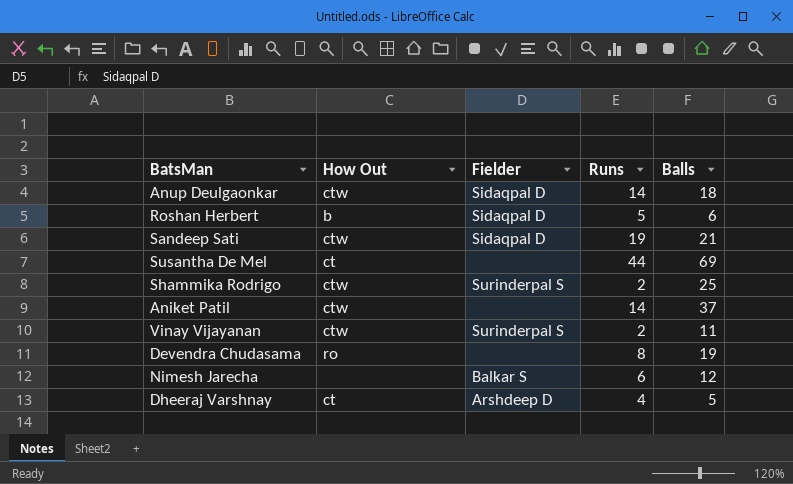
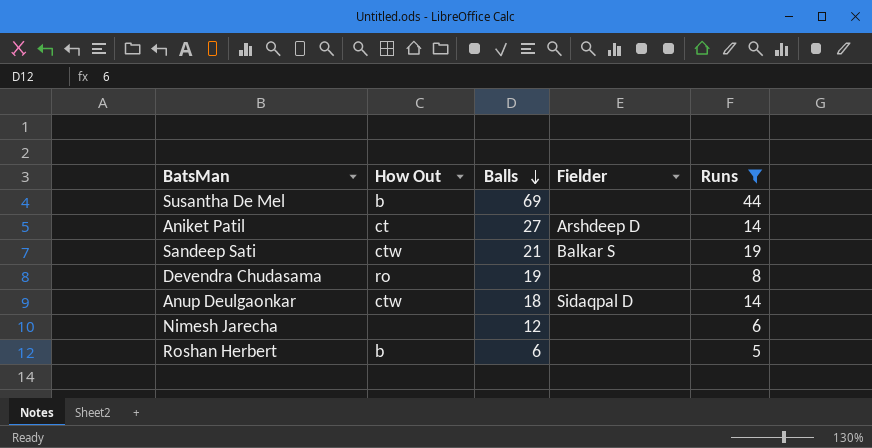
filter: none -> Runs >= 5
row order: none -> Balls descending
column Balls | position: 5 -> 3
Susantha De Mel | How Out: ct -> b
Aniket Patil | How Out: ctw -> ct
Aniket Patil | Balls: 37 -> 27
Aniket Patil | Fielder: none -> Arshdeep D
Sandeep Sati | Fielder: Sidaqpal D -> Balkar S
Nimesh Jarecha | Fielder: Balkar S -> none
Roshan Herbert | Fielder: Sidaqpal D -> none

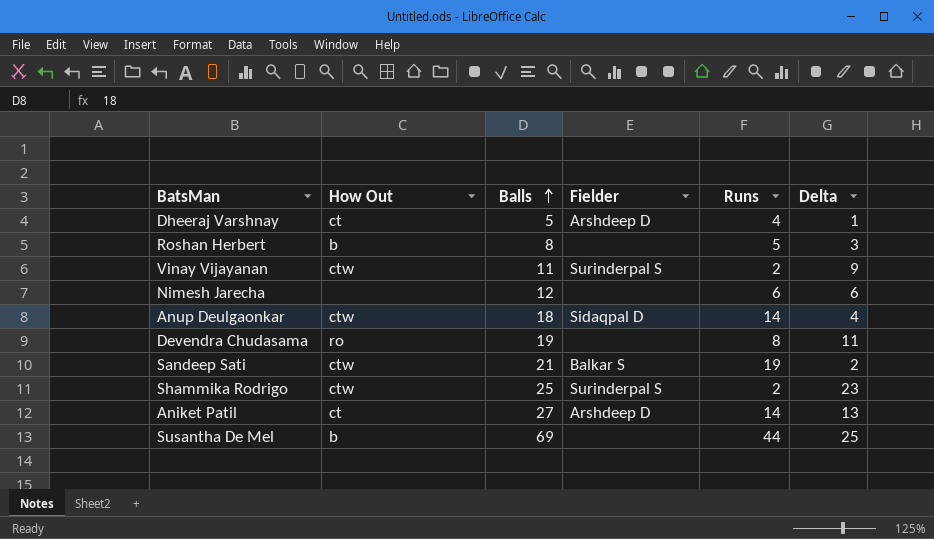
filter: Runs >= 5 -> none
row order: Balls descending -> Balls ascending
column Delta | formula: none -> [Balls] - [Runs]
Roshan Herbert | Balls: 6 -> 8

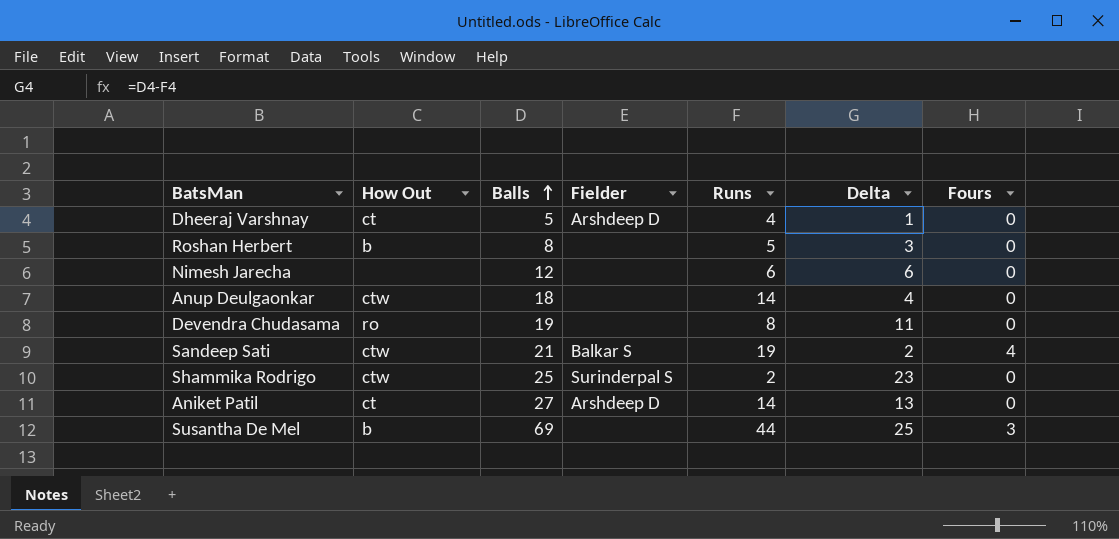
column Fours | position: none -> 7
row Vinay Vijayanan: ctw | 11 | Surinderpal S | 2 | 9 -> none
Anup Deulgaonkar | Fielder: Sidaqpal D -> none

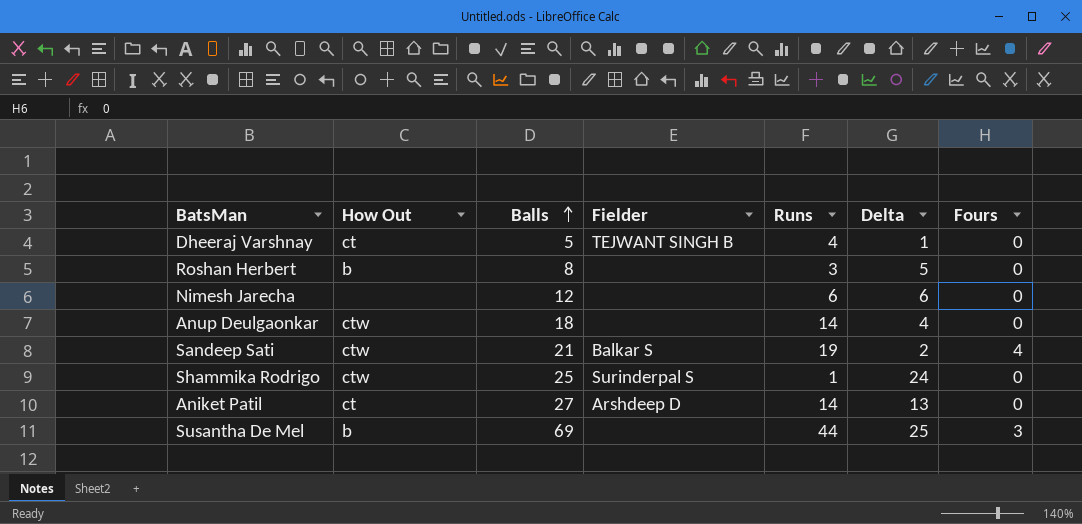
row Devendra Chudasama: ro | 19 | none | 8 | 11 | 0 -> none
Dheeraj Varshnay | Fielder: Arshdeep D -> TEJWANT SINGH B
Roshan Herbert | Runs: 5 -> 3
Roshan Herbert | Delta: 3 -> 5
Shammika Rodrigo | Runs: 2 -> 1
Shammika Rodrigo | Delta: 23 -> 24

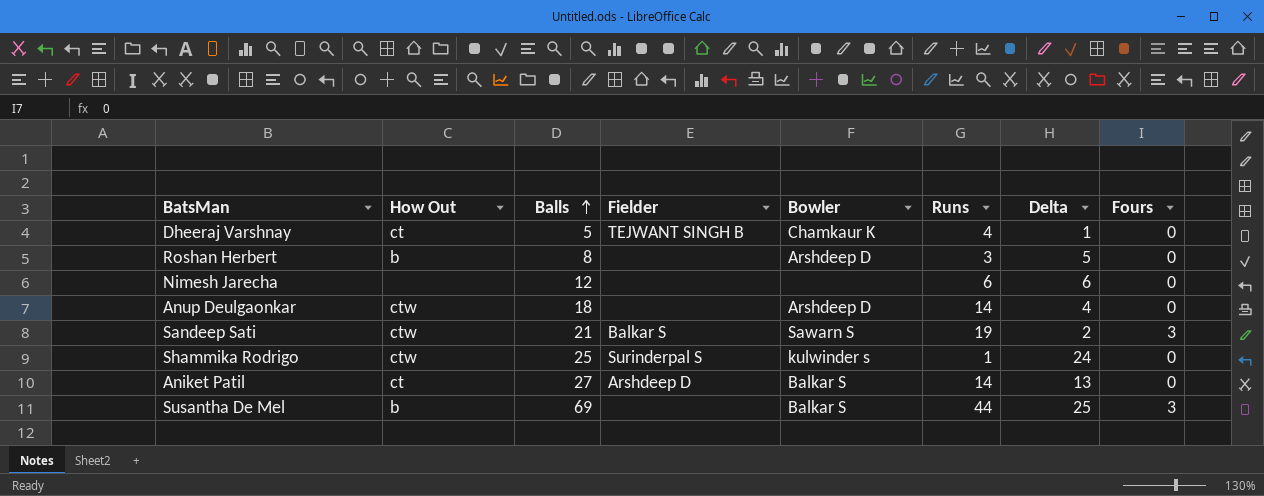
column Bowler | position: none -> 5
Sandeep Sati | Fours: 4 -> 3

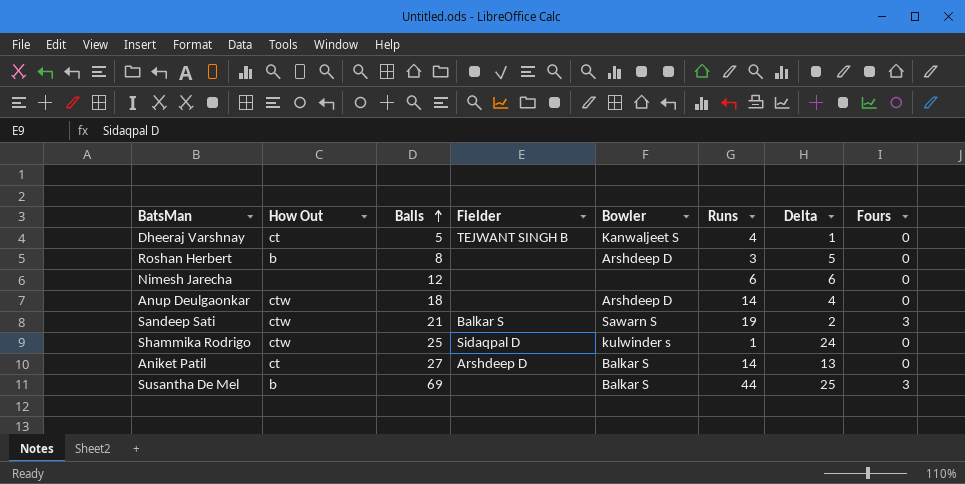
Dheeraj Varshnay | Bowler: Chamkaur K -> Kanwaljeet S
Shammika Rodrigo | Fielder: Surinderpal S -> Sidaqpal D

